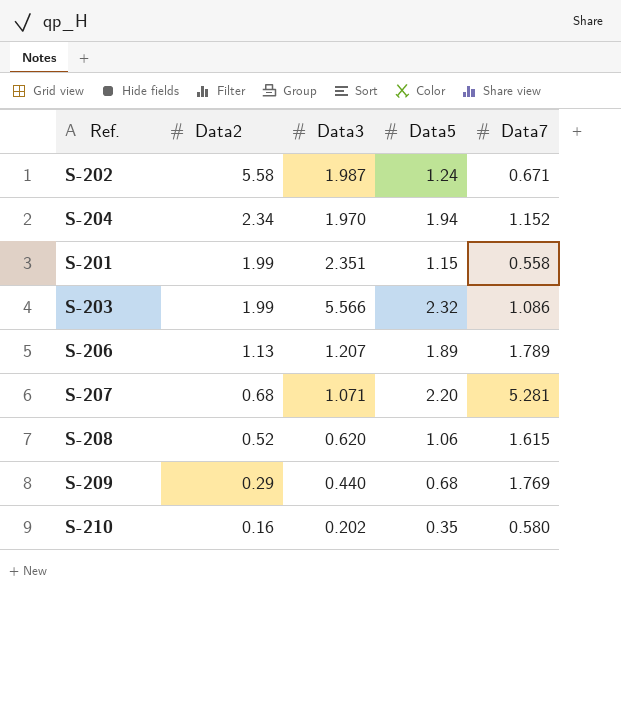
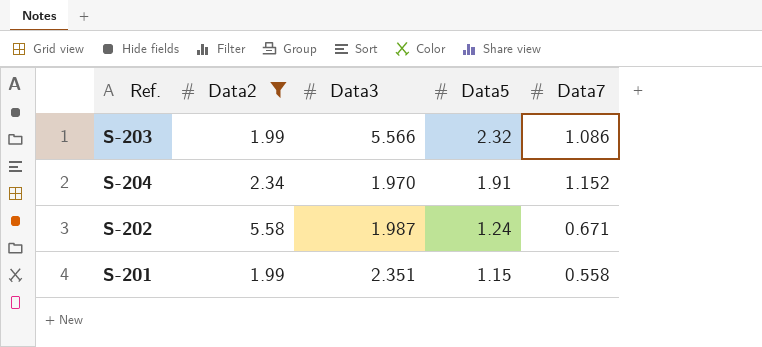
filter: none -> Data2 >= 1.99
row order: Data2 descending -> Data5 descending
S-204 | Data5: 1.94 -> 1.91

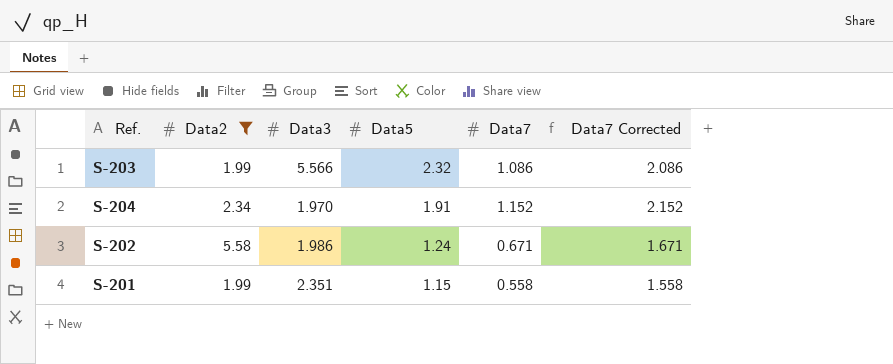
column Data7 Corrected | formula: none -> [Data7] + 1
S-202 | Data3: 1.987 -> 1.986

